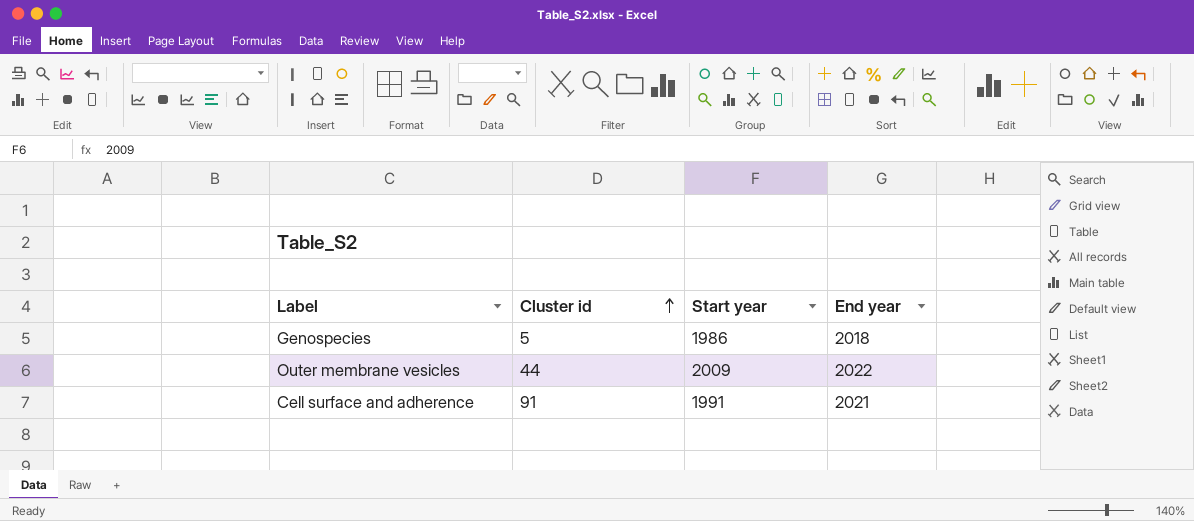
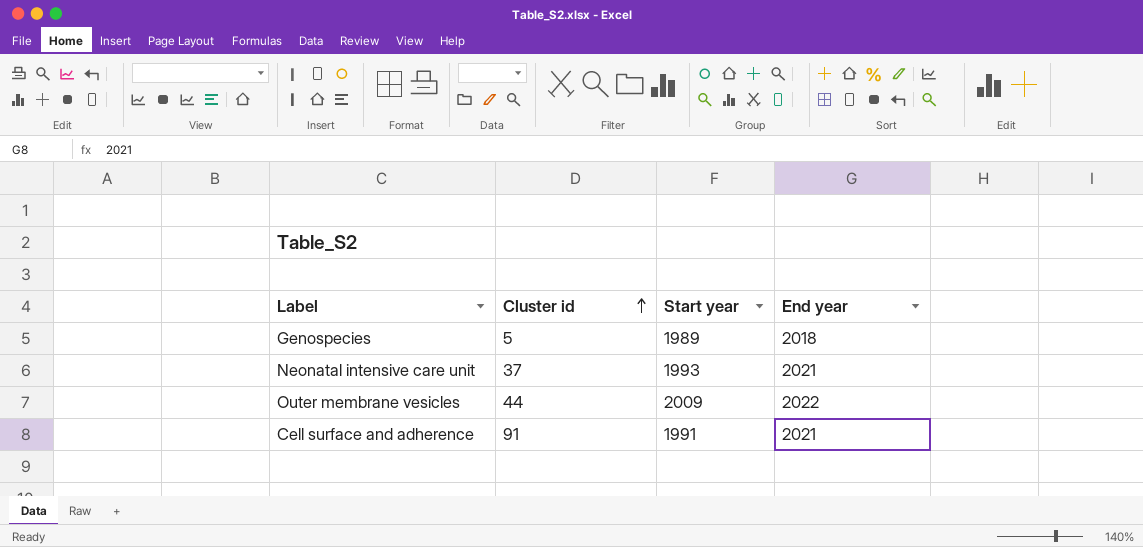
Genospecies | Start year: 1986 -> 1989
row Neonatal intensive care unit: none -> 37 | 1993 | 2021

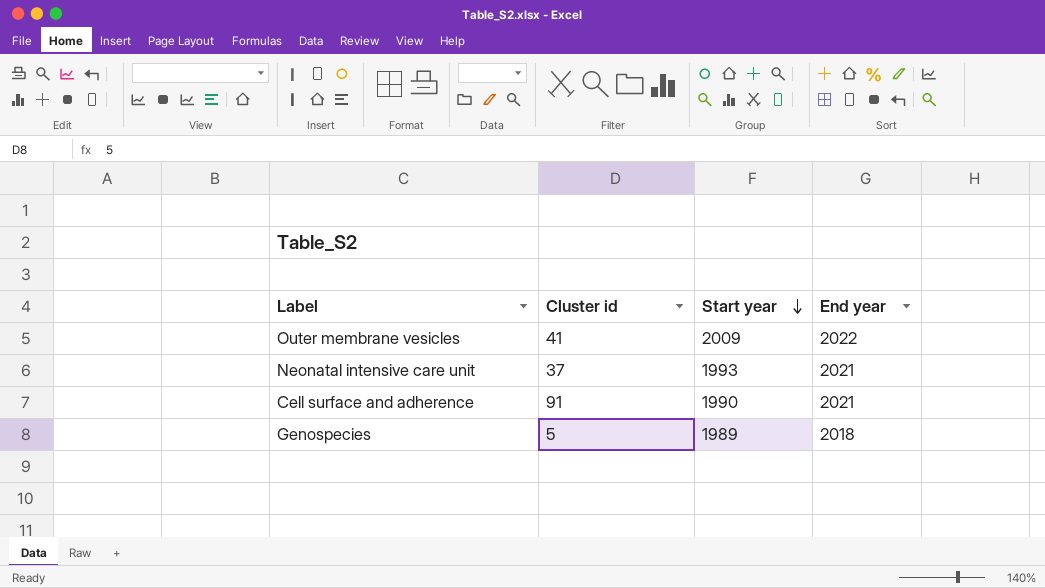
row order: Cluster id ascending -> Start year descending
Outer membrane vesicles | Cluster id: 44 -> 41
Cell surface and adherence | Start year: 1991 -> 1990

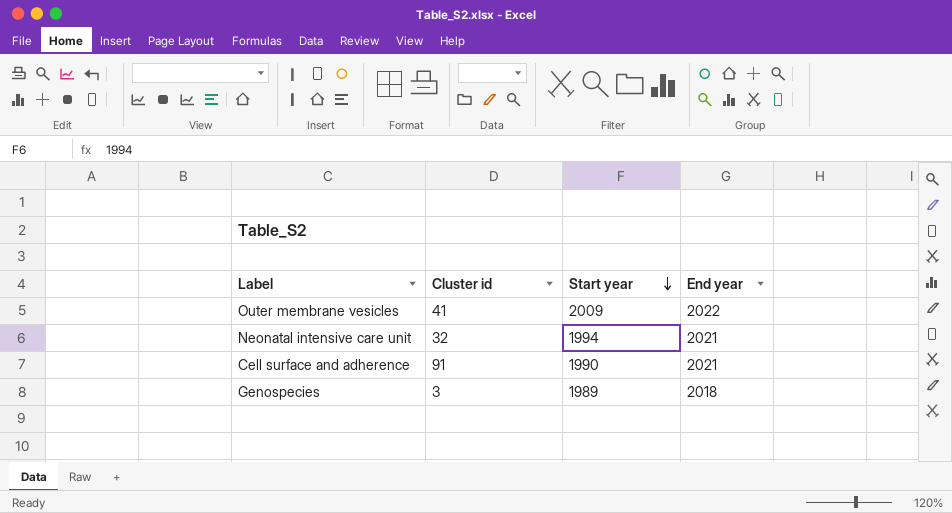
Neonatal intensive care unit | Cluster id: 37 -> 32
Neonatal intensive care unit | Start year: 1993 -> 1994
Genospecies | Cluster id: 5 -> 3

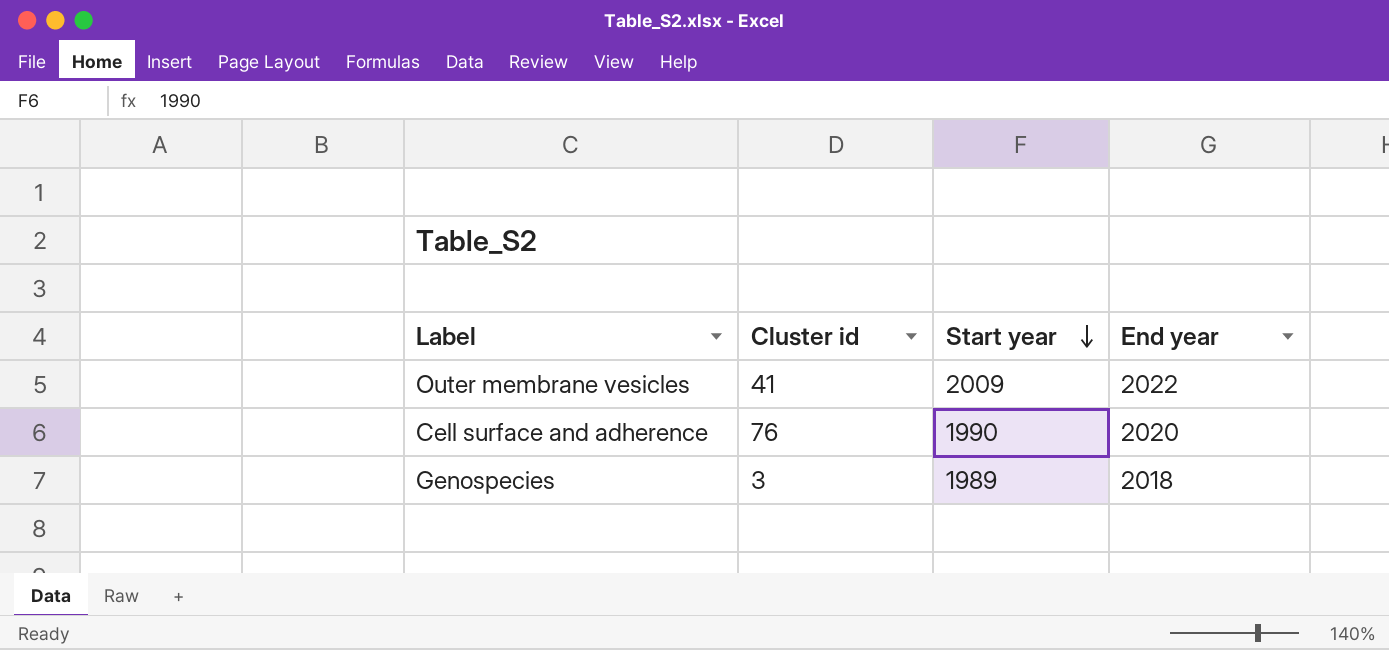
row Neonatal intensive care unit: 32 | 1994 | 2021 -> none
Cell surface and adherence | Cluster id: 91 -> 76
Cell surface and adherence | End year: 2021 -> 2020

